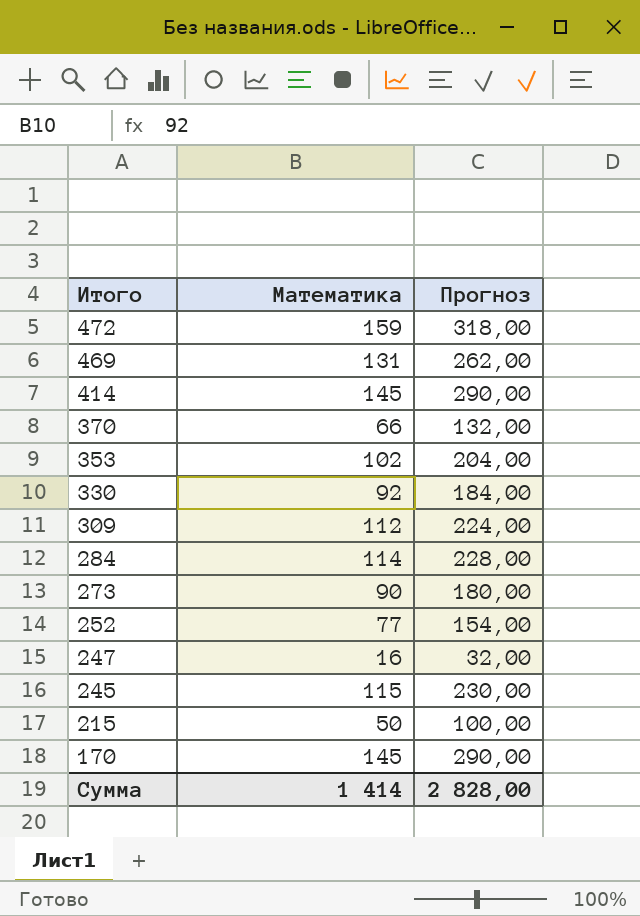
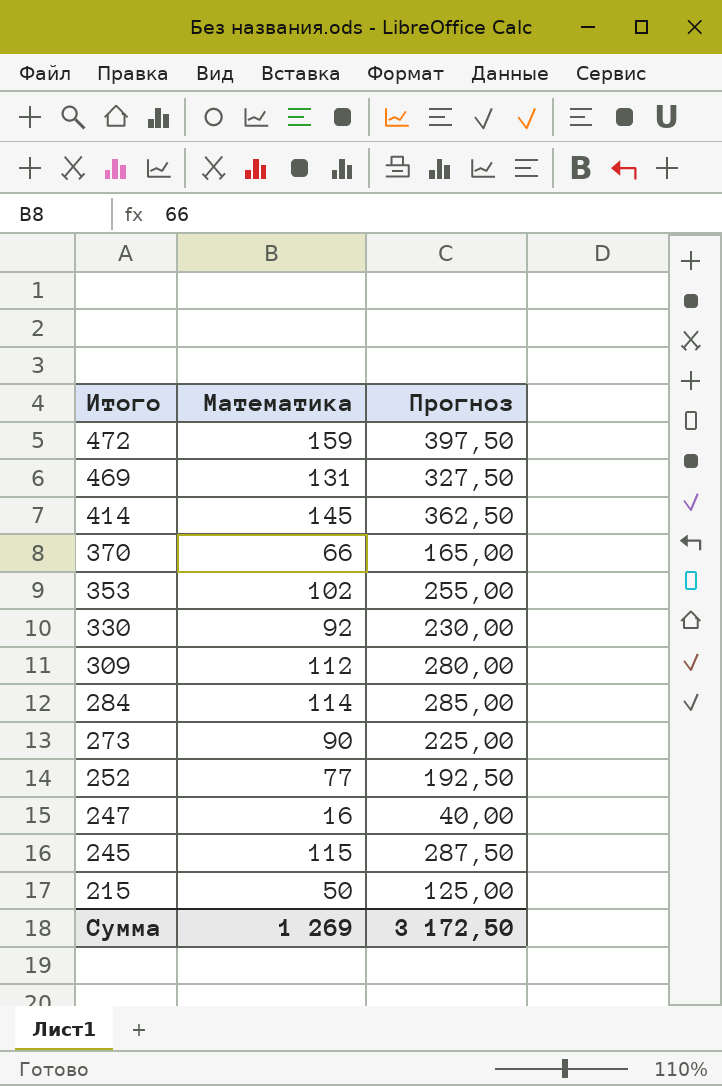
column Прогноз | formula: [Математика] * 2 -> [Математика] * 2,5
row 170: 145 | 290,00 -> none
Сумма | Математика: 1 414 -> 1 269
Сумма | Прогноз: 2 828,00 -> 3 172,50

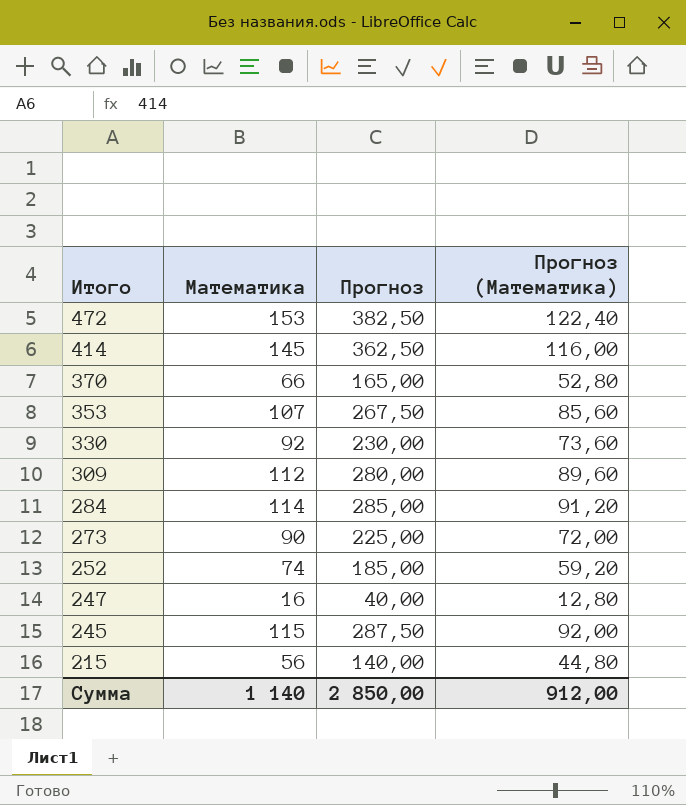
column Прогноз (Математика) | formula: none -> [Математика] * 0,8
row 469: 131 | 327,50 -> none
472 | Математика: 159 -> 153
472 | Прогноз: 397,50 -> 382,50
353 | Математика: 102 -> 107
353 | Прогноз: 255,00 -> 267,50
252 | Математика: 77 -> 74
252 | Прогноз: 192,50 -> 185,00
215 | Математика: 50 -> 56
215 | Прогноз: 125,00 -> 140,00
Сумма | Математика: 1 269 -> 1 140
Сумма | Прогноз: 3 172,50 -> 2 850,00

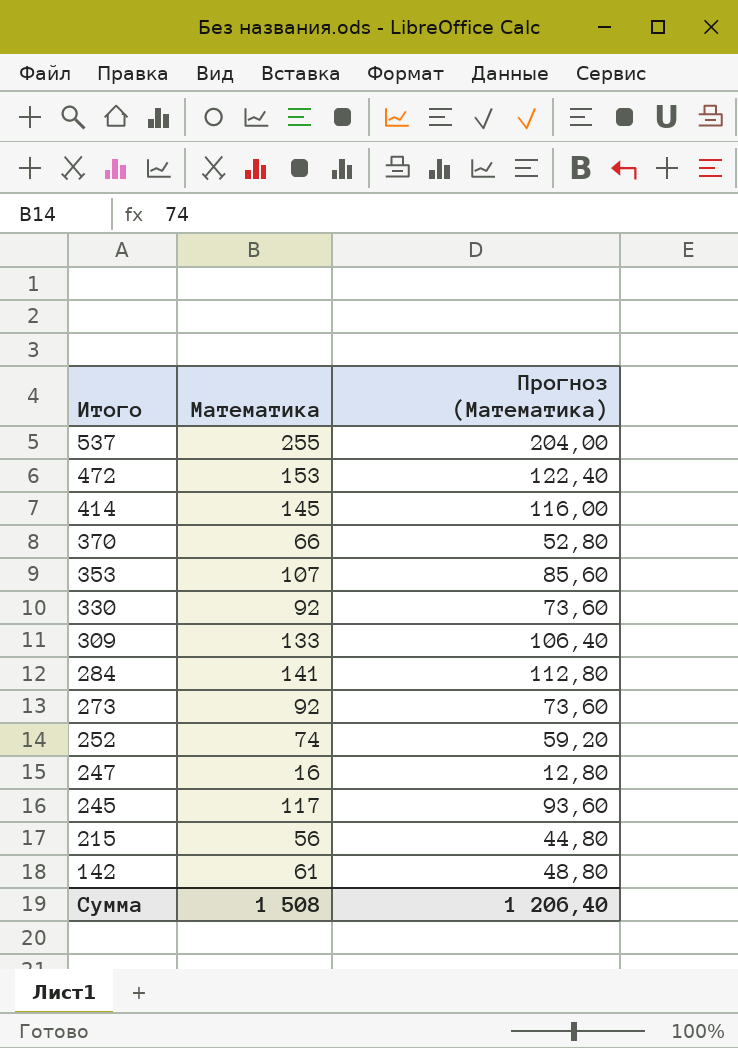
column Прогноз | formula: [Математика] * 2,5 -> none
row 537: none -> 255 | 204,00
309 | Математика: 112 -> 133
309 | Прогноз (Математика): 89,60 -> 106,40
284 | Математика: 114 -> 141
284 | Прогноз (Математика): 91,20 -> 112,80
273 | Математика: 90 -> 92
273 | Прогноз (Математика): 72,00 -> 73,60
245 | Математика: 115 -> 117
245 | Прогноз (Математика): 92,00 -> 93,60
row 142: none -> 61 | 48,80
Сумма | Математика: 1 140 -> 1 508
Сумма | Прогноз (Математика): 912,00 -> 1 206,40

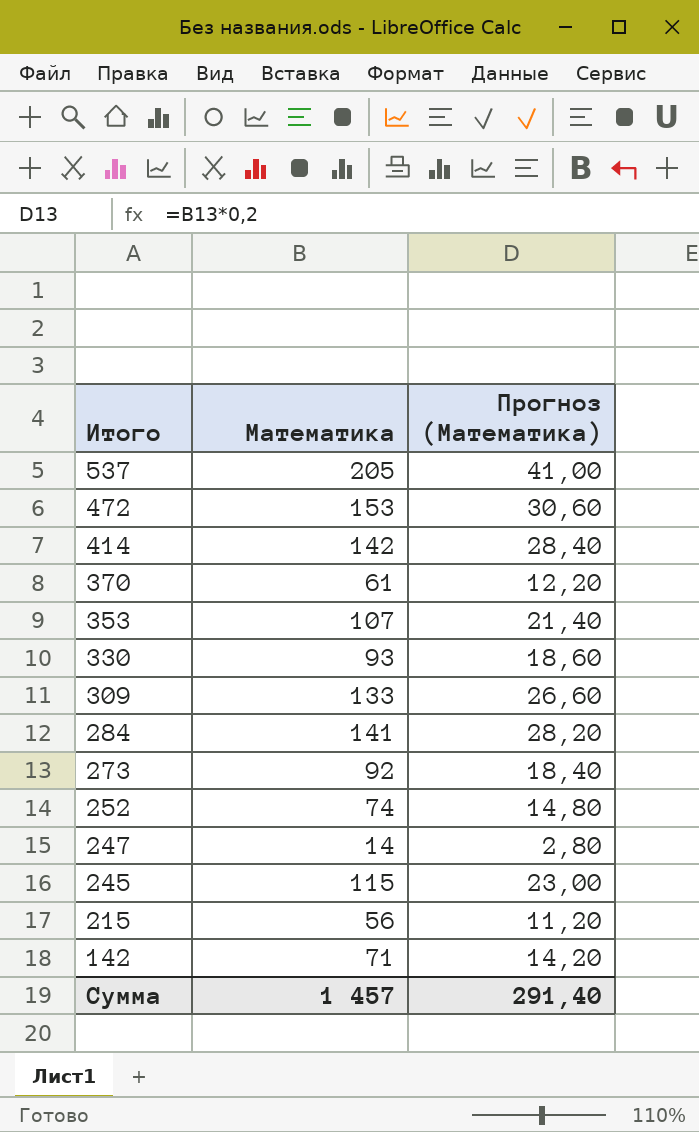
column Прогноз (Математика) | formula: [Математика] * 0,8 -> [Математика] * 0,2
537 | Математика: 255 -> 205
414 | Математика: 145 -> 142
370 | Математика: 66 -> 61
330 | Математика: 92 -> 93
247 | Математика: 16 -> 14
245 | Математика: 117 -> 115
142 | Математика: 61 -> 71
Сумма | Математика: 1 508 -> 1 457
Сумма | Прогноз (Математика): 1 206,40 -> 291,40

